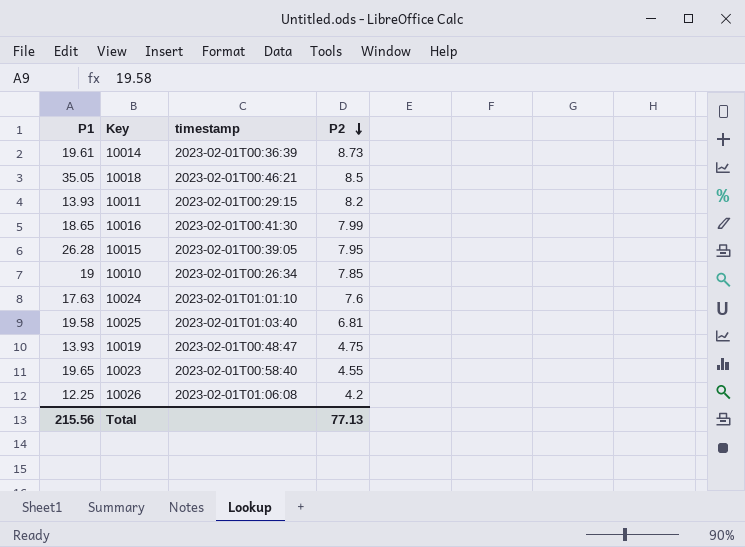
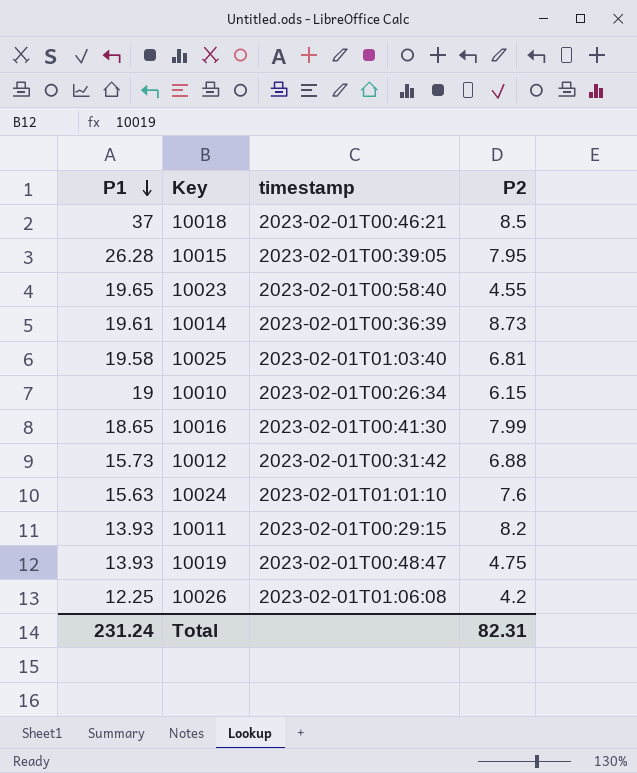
row order: P2 descending -> P1 descending
10018 | P1: 35.05 -> 37
10010 | P2: 7.85 -> 6.15
row 10012: none -> 15.73 | 2023-02-01T00:31:42 | 6.88
10024 | P1: 17.63 -> 15.63
Total | P1: 215.56 -> 231.24
Total | P2: 77.13 -> 82.31

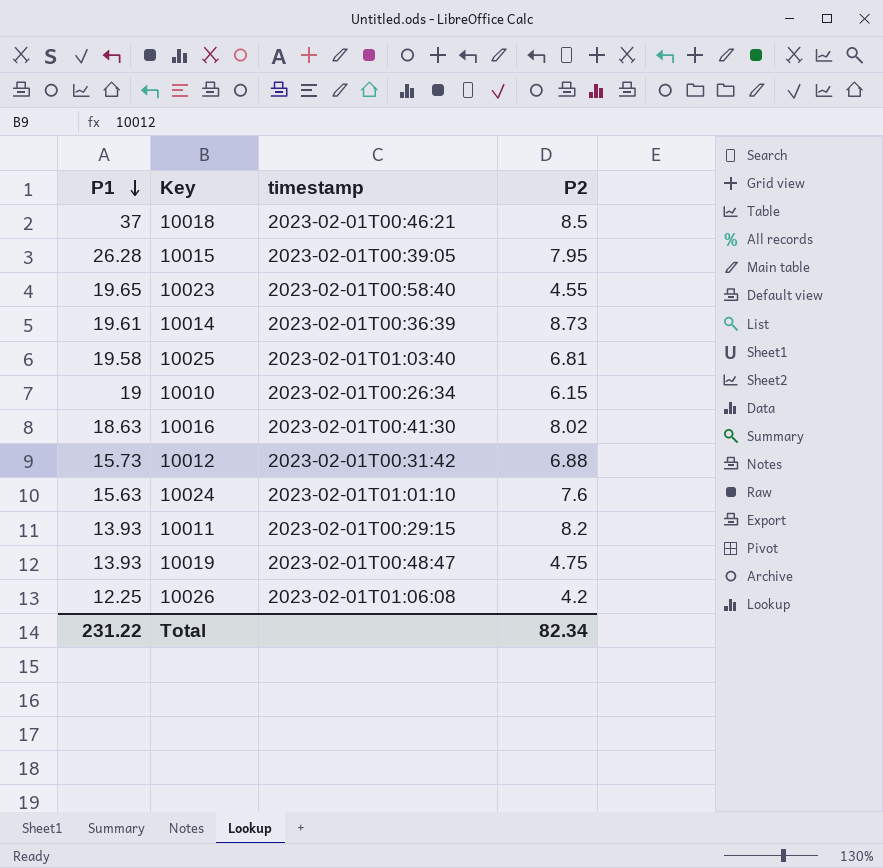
10016 | P1: 18.65 -> 18.63
10016 | P2: 7.99 -> 8.02
Total | P1: 231.24 -> 231.22
Total | P2: 82.31 -> 82.34

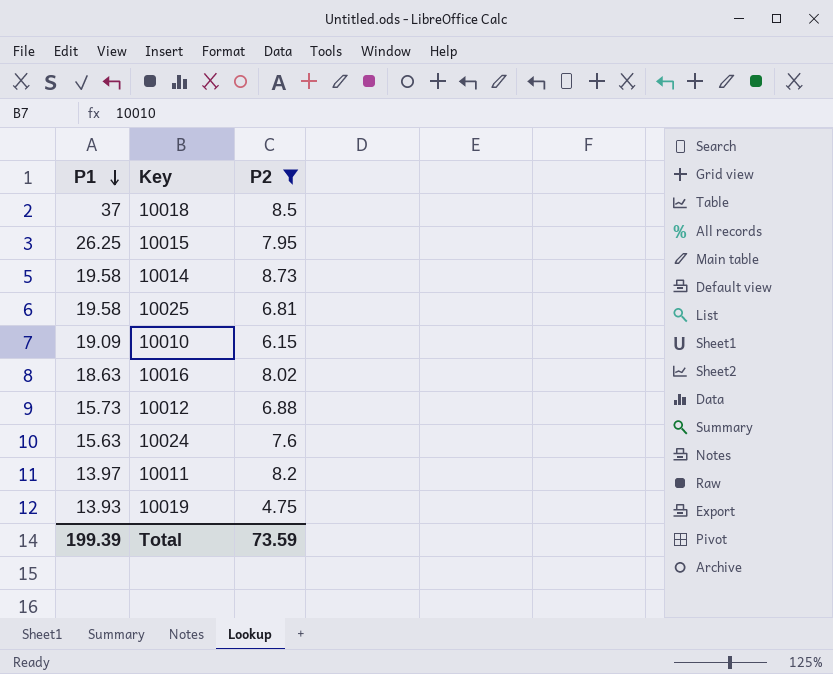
filter: none -> P2 >= 4.75
column timestamp | position: 3 -> none
10015 | P1: 26.28 -> 26.25
10014 | P1: 19.61 -> 19.58
10010 | P1: 19 -> 19.09
10011 | P1: 13.93 -> 13.97
Total | P1: 231.22 -> 199.39
Total | P2: 82.34 -> 73.59

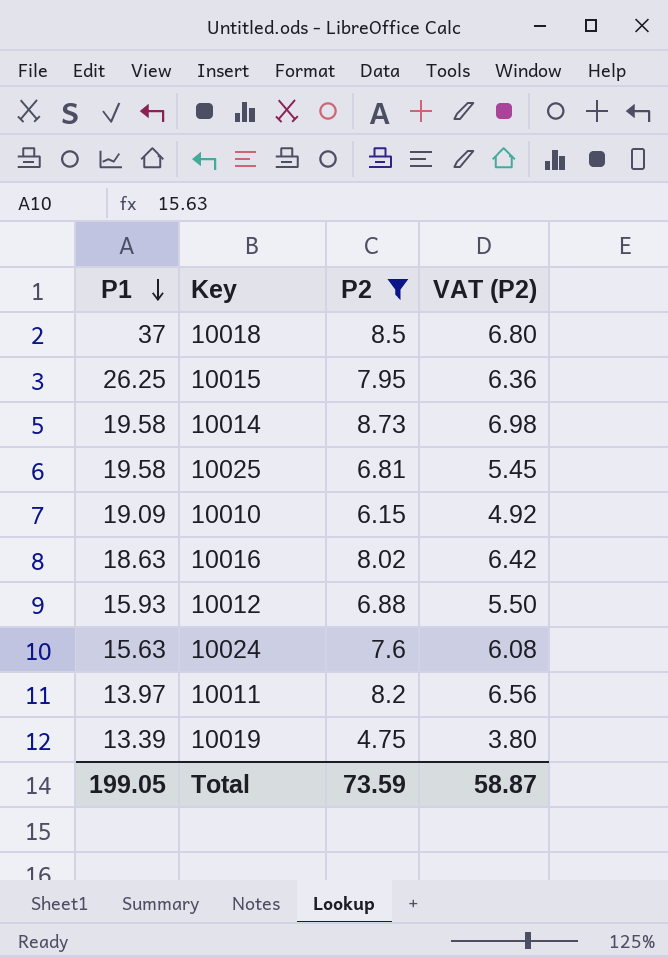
column VAT (P2) | formula: none -> [P2] * 0.8
10012 | P1: 15.73 -> 15.93
10019 | P1: 13.93 -> 13.39
Total | P1: 199.39 -> 199.05

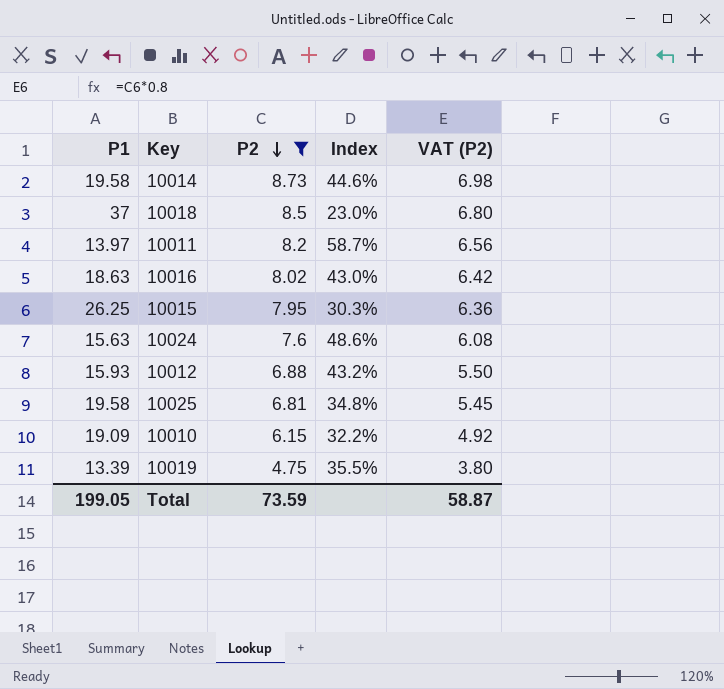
row order: P1 descending -> P2 descending
column Index | formula: none -> [P2] / [P1]

